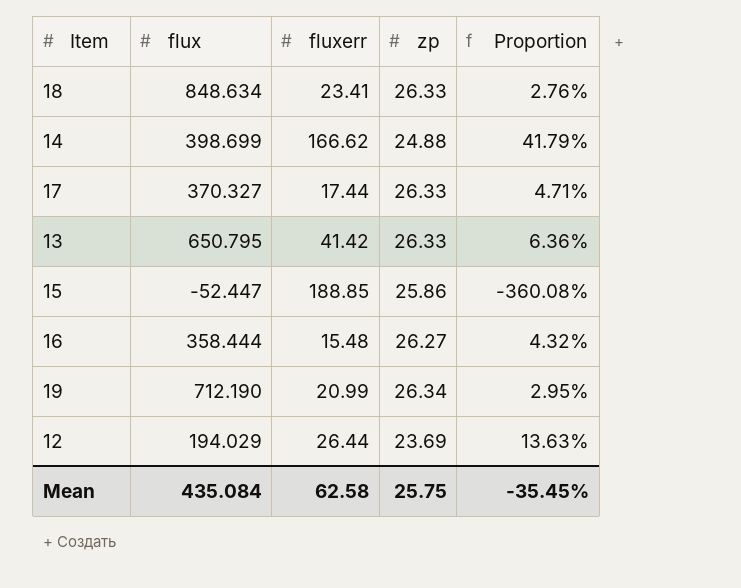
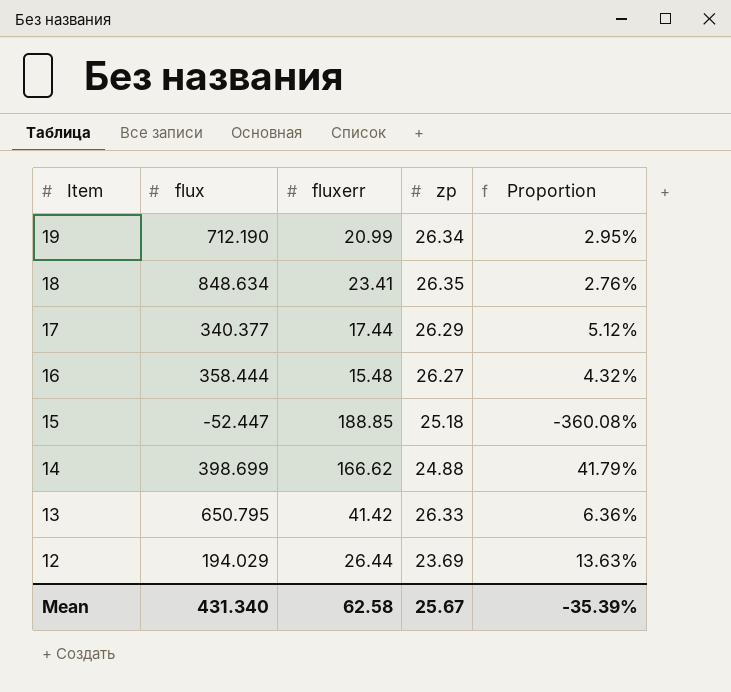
row order: none -> Item descending
18 | zp: 26.33 -> 26.35
17 | flux: 370.327 -> 340.377
17 | zp: 26.33 -> 26.29
17 | Proportion: 4.71% -> 5.12%
15 | zp: 25.86 -> 25.18
Mean | flux: 435.084 -> 431.340
Mean | zp: 25.75 -> 25.67
Mean | Proportion: -35.45% -> -35.39%

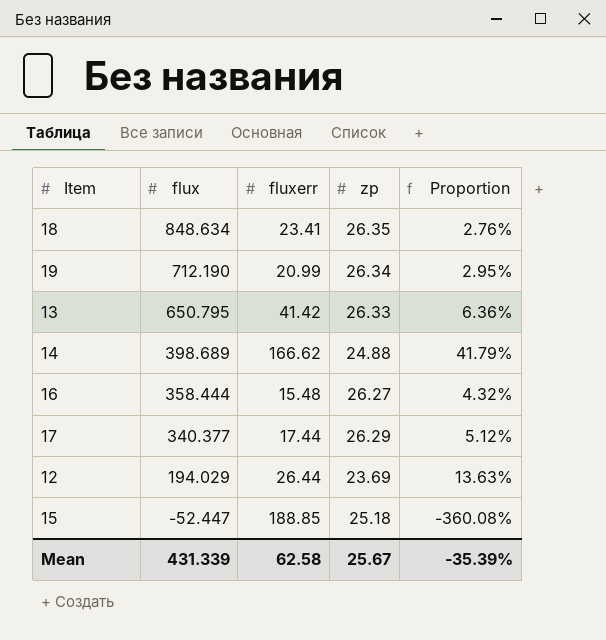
row order: Item descending -> flux descending
14 | flux: 398.699 -> 398.689
Mean | flux: 431.340 -> 431.339

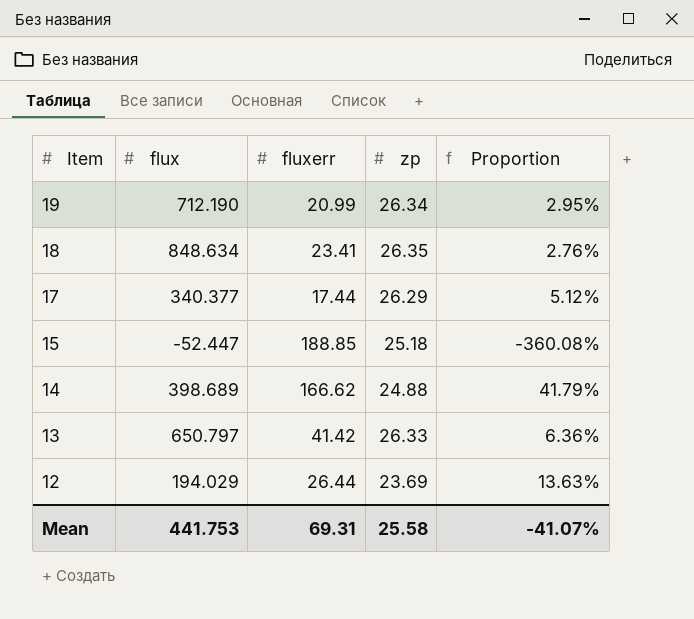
row order: flux descending -> Item descending
row 16: 358.444 | 15.48 | 26.27 | 4.32% -> none
13 | flux: 650.795 -> 650.797
Mean | flux: 431.339 -> 441.753
Mean | fluxerr: 62.58 -> 69.31
Mean | zp: 25.67 -> 25.58
Mean | Proportion: -35.39% -> -41.07%

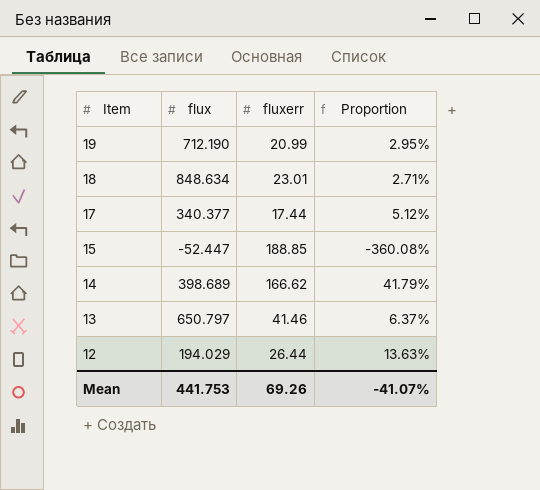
column zp | position: 4 -> none
18 | fluxerr: 23.41 -> 23.01
18 | Proportion: 2.76% -> 2.71%
13 | fluxerr: 41.42 -> 41.46
13 | Proportion: 6.36% -> 6.37%
Mean | fluxerr: 69.31 -> 69.26

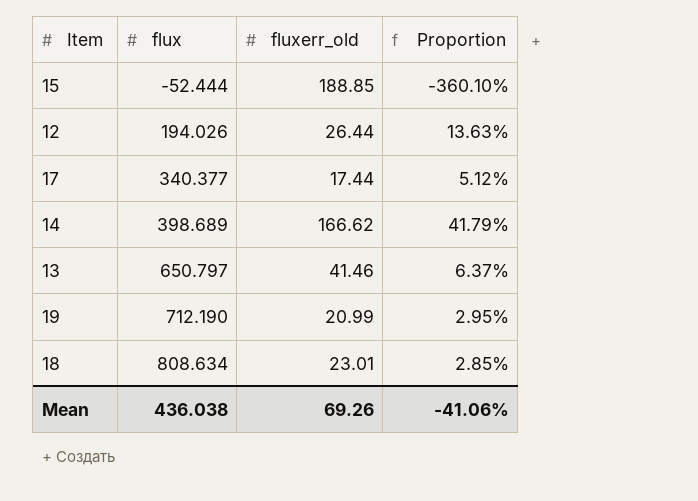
row order: Item descending -> flux ascending
column name: fluxerr -> fluxerr_old
15 | flux: -52.447 -> -52.444
15 | Proportion: -360.08% -> -360.10%
12 | flux: 194.029 -> 194.026
18 | flux: 848.634 -> 808.634
18 | Proportion: 2.71% -> 2.85%
Mean | flux: 441.753 -> 436.038
Mean | Proportion: -41.07% -> -41.06%

